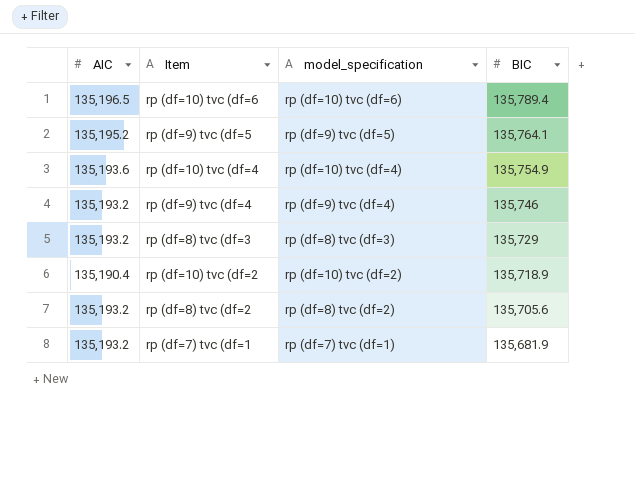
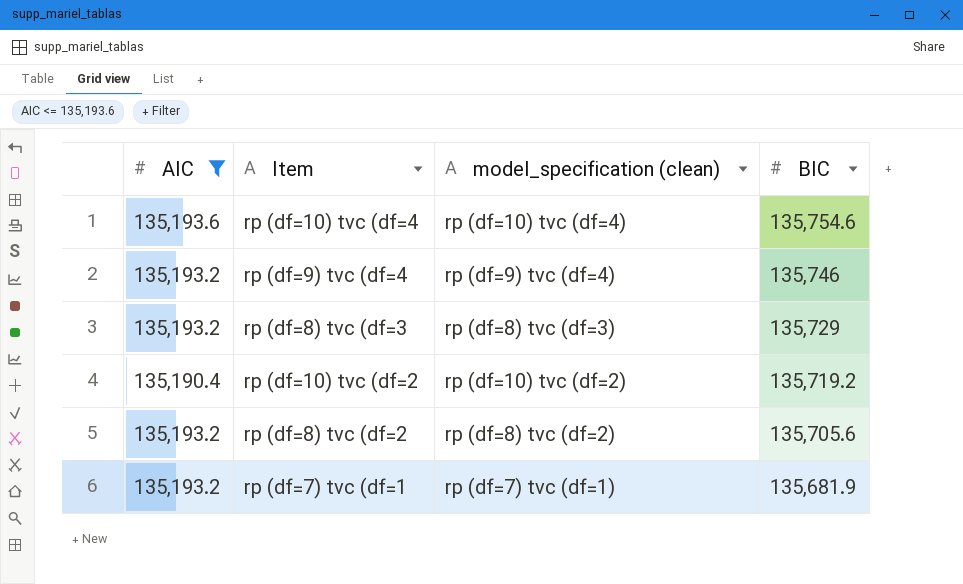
filter: none -> AIC <= 135,193.6
column name: model_specification -> model_specification (clean)
rp (df=10) tvc (df=4 | BIC: 135,754.9 -> 135,754.6
rp (df=10) tvc (df=2 | BIC: 135,718.9 -> 135,719.2

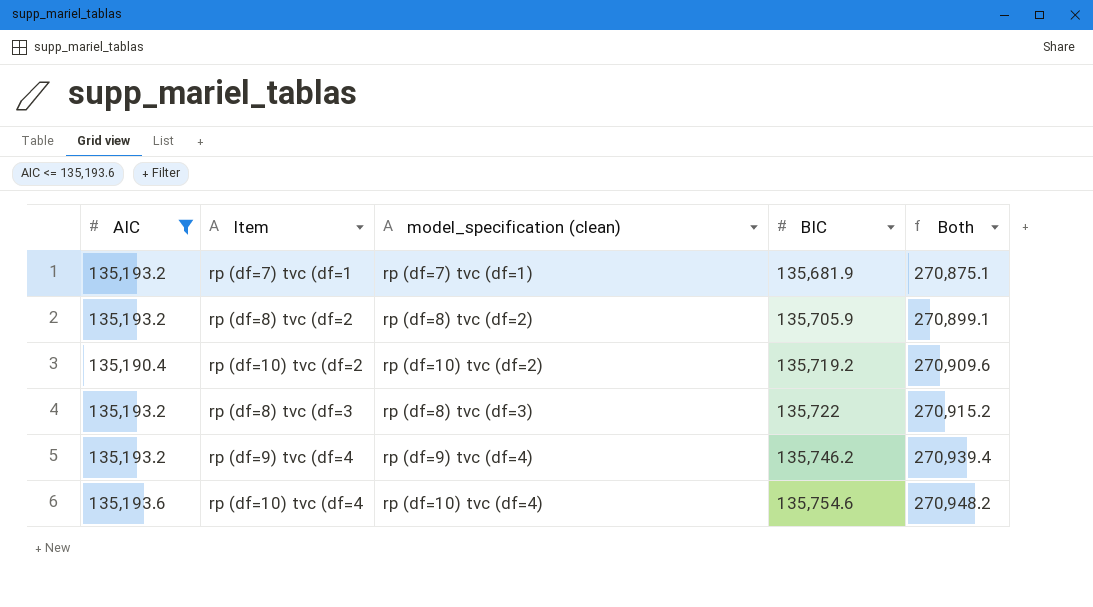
row order: BIC descending -> BIC ascending
column Both | formula: none -> [AIC] + [BIC]
rp (df=8) tvc (df=2 | BIC: 135,705.6 -> 135,705.9
rp (df=8) tvc (df=3 | BIC: 135,729 -> 135,722
rp (df=9) tvc (df=4 | BIC: 135,746 -> 135,746.2

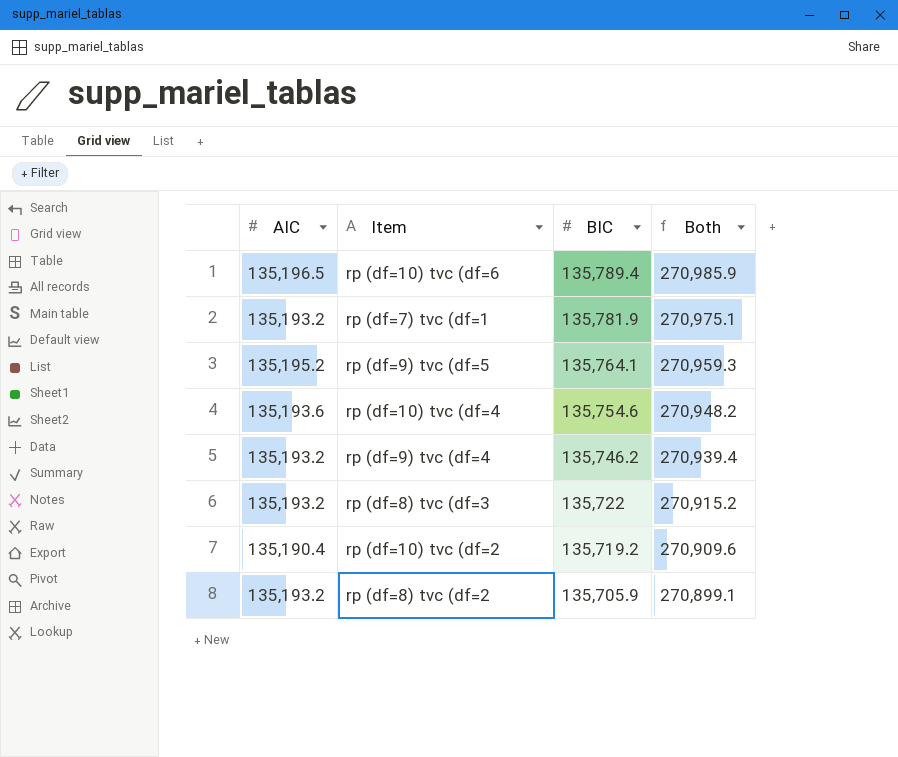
filter: AIC <= 135,193.6 -> none
row order: BIC ascending -> BIC descending
column model_specification (clean) | position: 3 -> none
rp (df=7) tvc (df=1 | BIC: 135,681.9 -> 135,781.9
rp (df=7) tvc (df=1 | Both: 270,875.1 -> 270,975.1

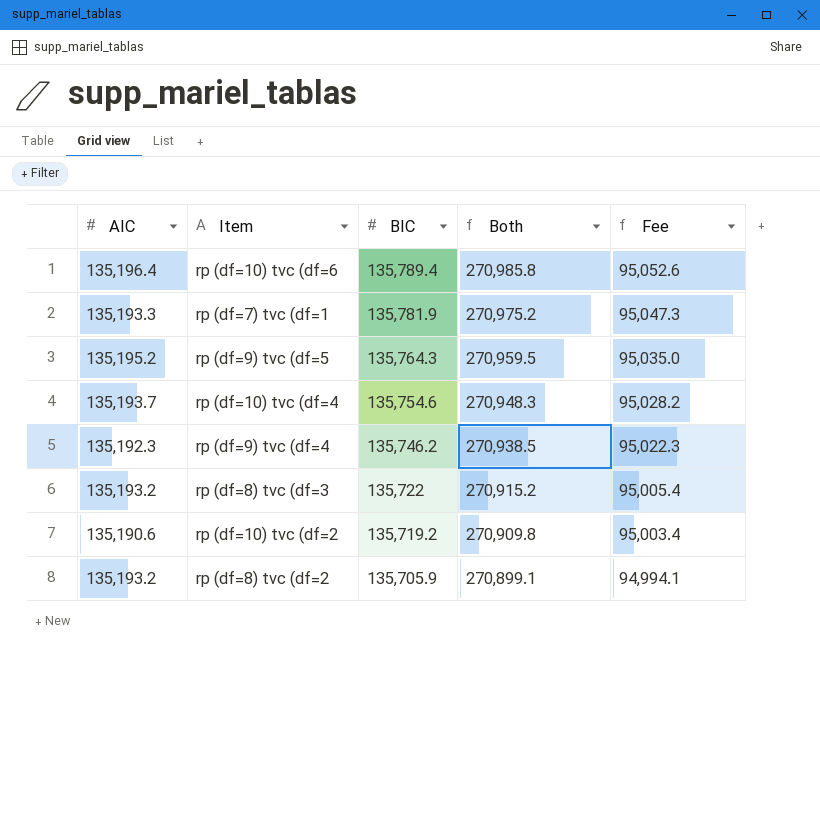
column Fee | formula: none -> [BIC] * 0.7
rp (df=10) tvc (df=6 | AIC: 135,196.5 -> 135,196.4
rp (df=10) tvc (df=6 | Both: 270,985.9 -> 270,985.8
rp (df=7) tvc (df=1 | AIC: 135,193.2 -> 135,193.3
rp (df=7) tvc (df=1 | Both: 270,975.1 -> 270,975.2
rp (df=9) tvc (df=5 | BIC: 135,764.1 -> 135,764.3
rp (df=9) tvc (df=5 | Both: 270,959.3 -> 270,959.5
rp (df=10) tvc (df=4 | AIC: 135,193.6 -> 135,193.7
rp (df=10) tvc (df=4 | Both: 270,948.2 -> 270,948.3
rp (df=9) tvc (df=4 | AIC: 135,193.2 -> 135,192.3
rp (df=9) tvc (df=4 | Both: 270,939.4 -> 270,938.5
rp (df=10) tvc (df=2 | AIC: 135,190.4 -> 135,190.6
rp (df=10) tvc (df=2 | Both: 270,909.6 -> 270,909.8

